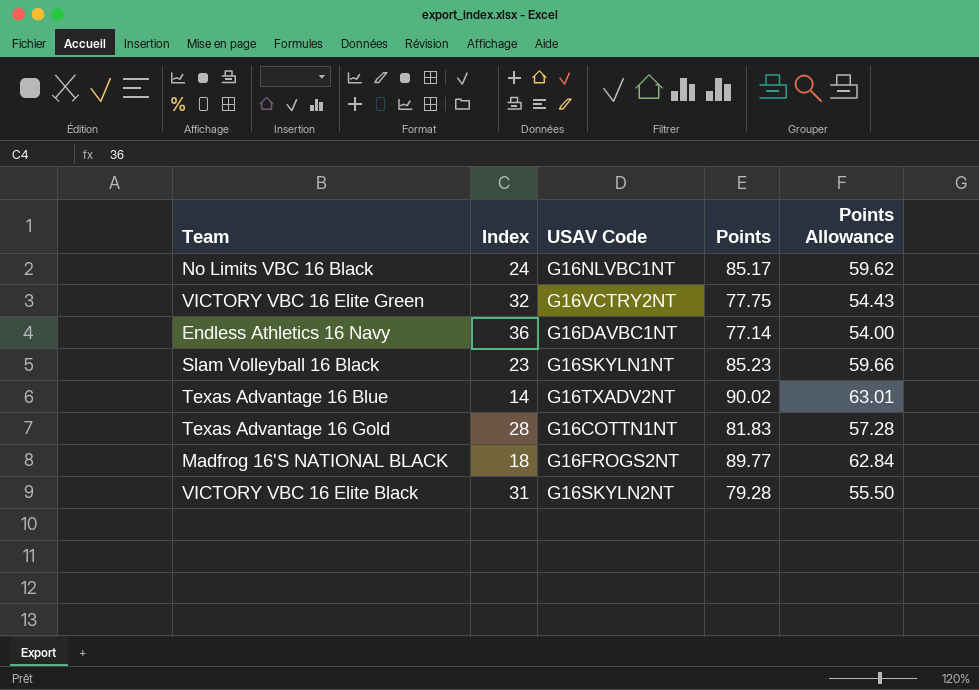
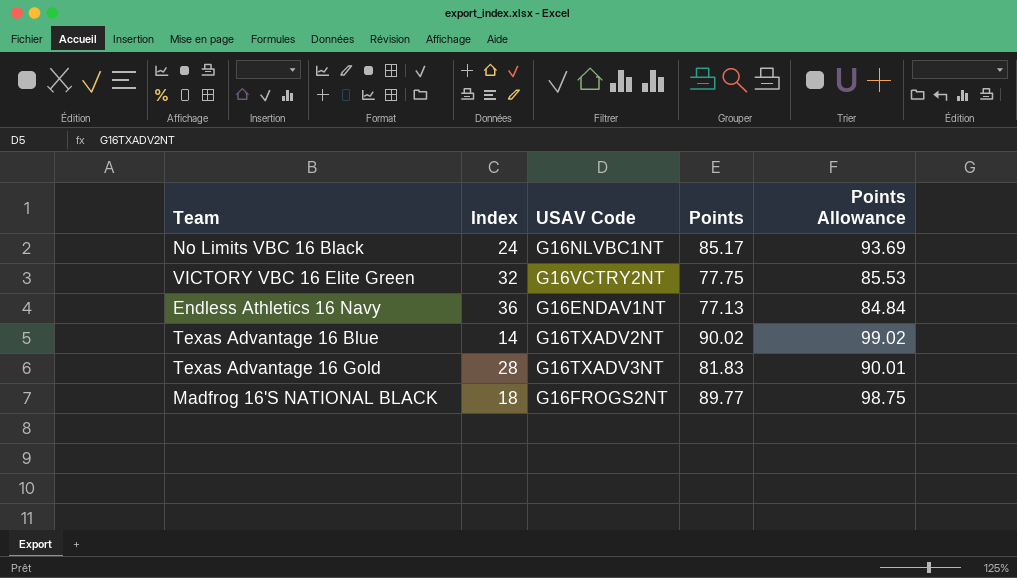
column Points Allowance | formula: [Points] * 0.7 -> [Points] * 1.1
row Slam Volleyball 16 Black: 23 | G16SKYLN1NT | 85.23 | 59.66 -> none
row VICTORY VBC 16 Elite Black: 31 | G16SKYLN2NT | 79.28 | 55.50 -> none
Endless Athletics 16 Navy | USAV Code: G16DAVBC1NT -> G16ENDAV1NT
Endless Athletics 16 Navy | Points: 77.14 -> 77.13
Texas Advantage 16 Gold | USAV Code: G16COTTN1NT -> G16TXADV3NT

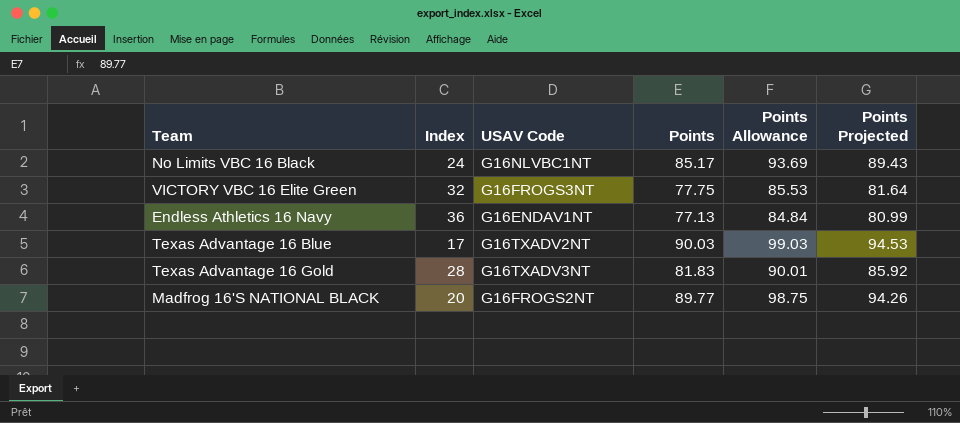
column Points Projected | formula: none -> [Points] * 1.05
VICTORY VBC 16 Elite Green | USAV Code: G16VCTRY2NT -> G16FROGS3NT
Texas Advantage 16 Blue | Index: 14 -> 17
Texas Advantage 16 Blue | Points: 90.02 -> 90.03
Texas Advantage 16 Blue | Points Allowance: 99.02 -> 99.03
Madfrog 16'S NATIONAL BLACK | Index: 18 -> 20

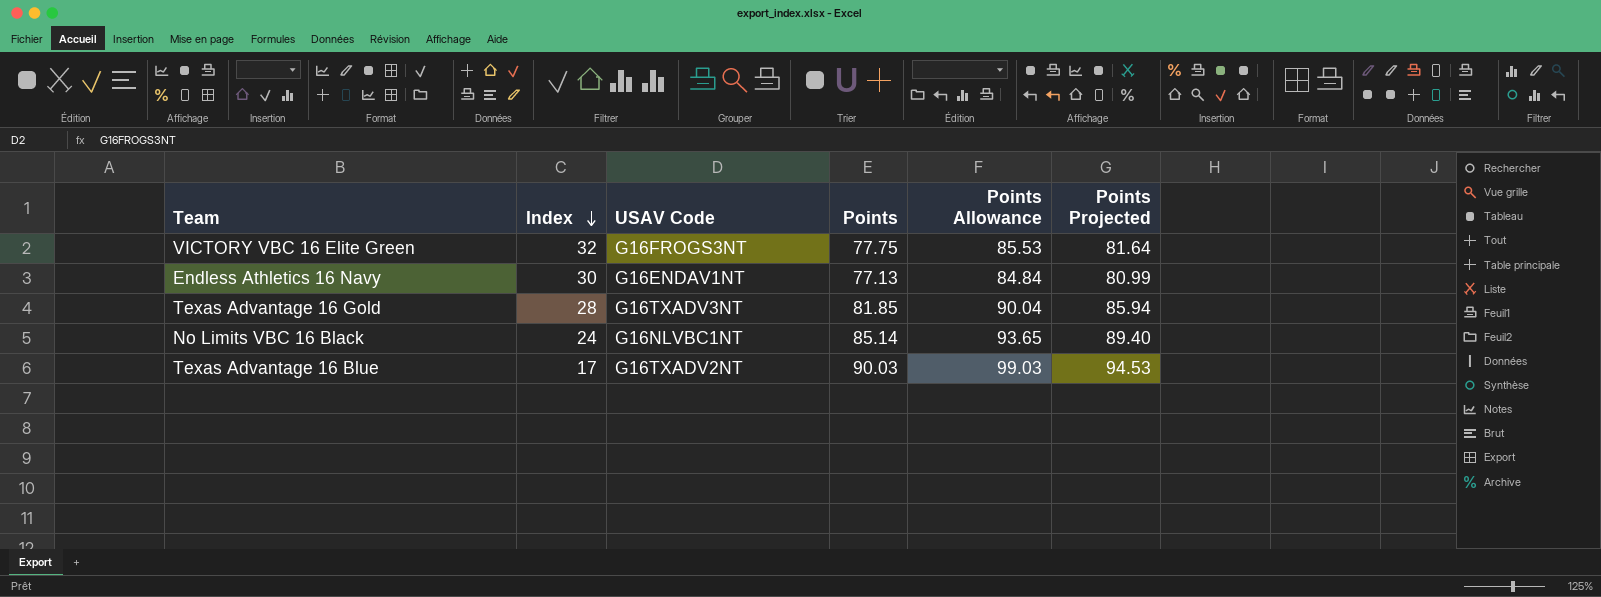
row order: none -> Index descending
row Madfrog 16'S NATIONAL BLACK: 20 | G16FROGS2NT | 89.77 | 98.75 | 94.26 -> none
Endless Athletics 16 Navy | Index: 36 -> 30
Texas Advantage 16 Gold | Points: 81.83 -> 81.85
Texas Advantage 16 Gold | Points Allowance: 90.01 -> 90.04
Texas Advantage 16 Gold | Points Projected: 85.92 -> 85.94
No Limits VBC 16 Black | Points: 85.17 -> 85.14
No Limits VBC 16 Black | Points Allowance: 93.69 -> 93.65
No Limits VBC 16 Black | Points Projected: 89.43 -> 89.40

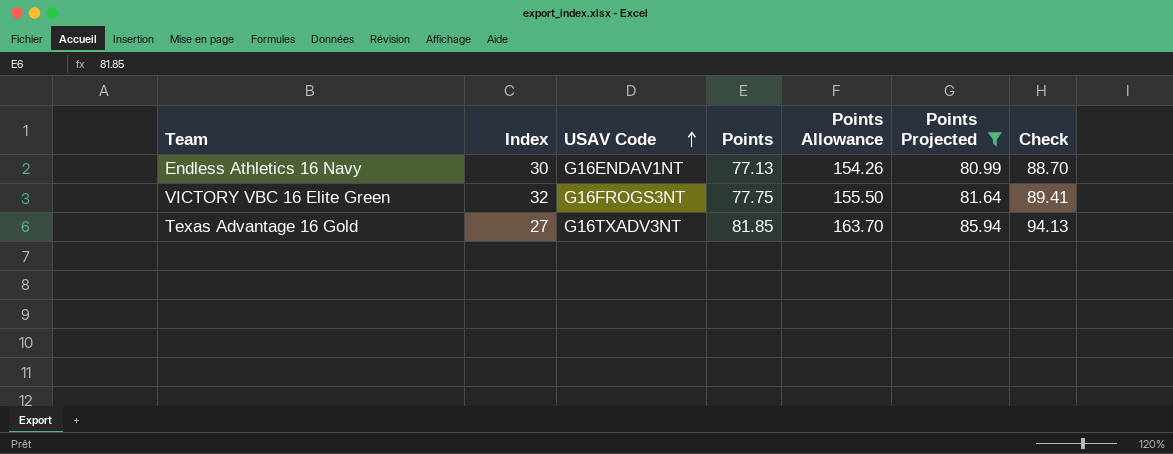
filter: none -> Points Projected <= 85.94
row order: Index descending -> USAV Code ascending
column Points Allowance | formula: [Points] * 1.1 -> [Points] * 2
column Check | formula: none -> [Points] * 1.15
Texas Advantage 16 Gold | Index: 28 -> 27

